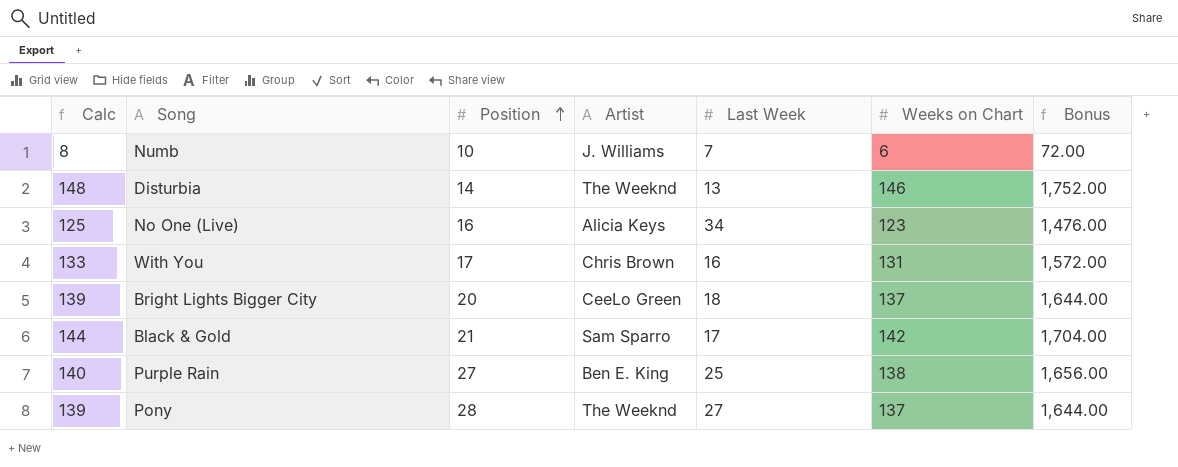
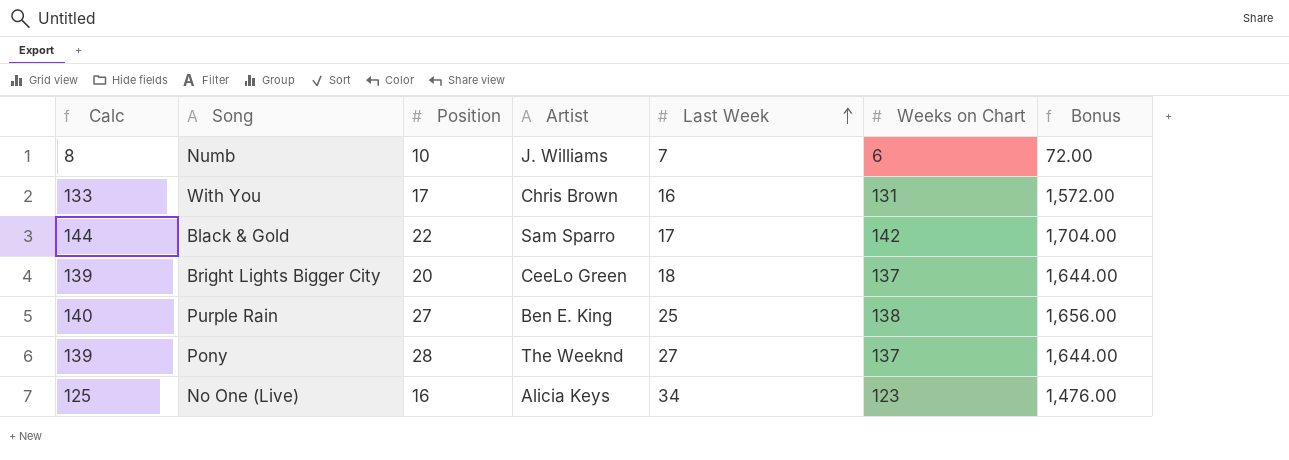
row order: Position ascending -> Last Week ascending
row Disturbia: 148 | 14 | The Weeknd | 13 | 146 | 1,752.00 -> none
Black & Gold | Position: 21 -> 22

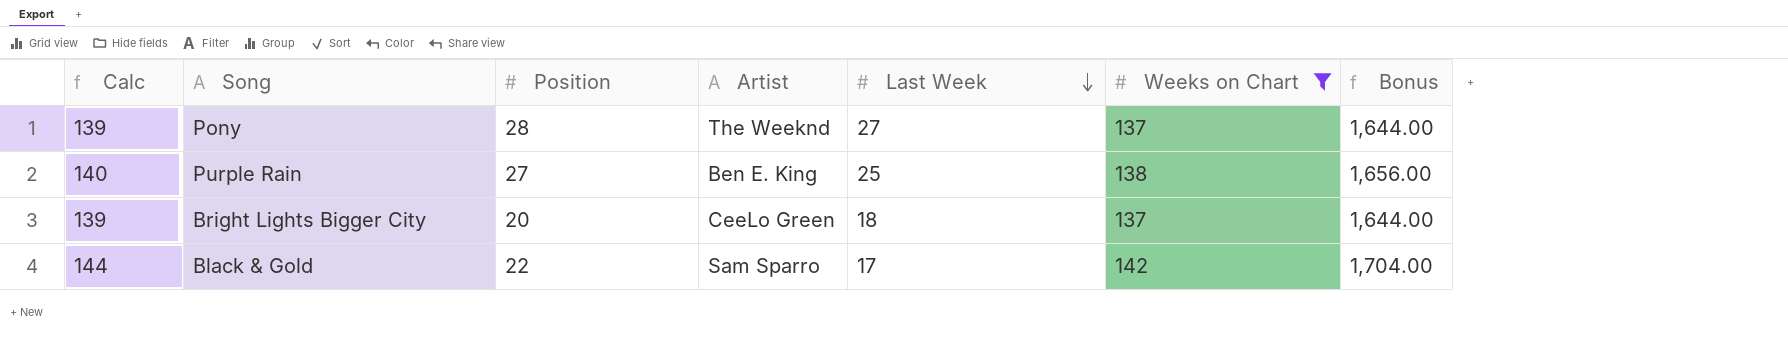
filter: none -> Weeks on Chart >= 137
row order: Last Week ascending -> Last Week descending

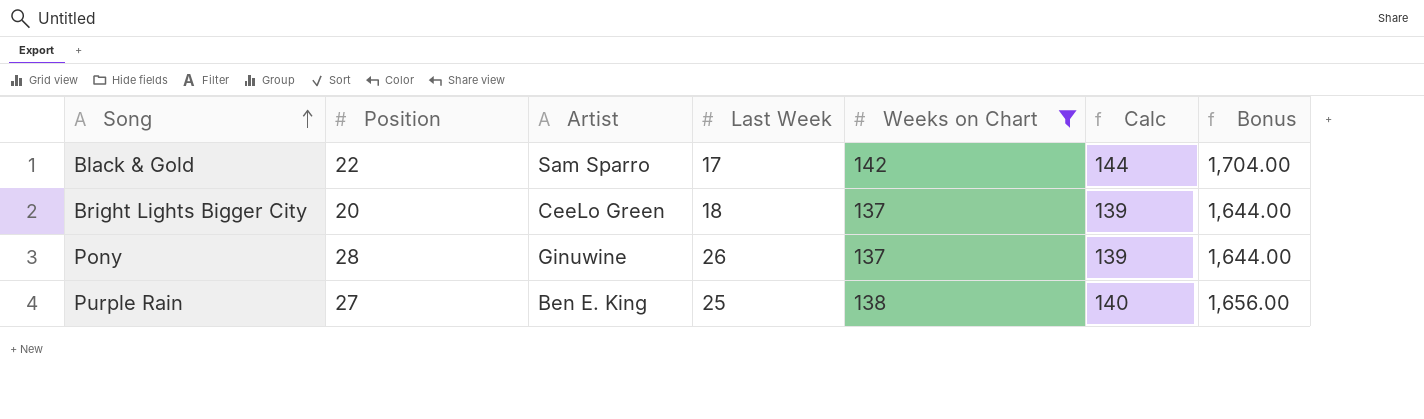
row order: Last Week descending -> Song ascending
column Calc | position: 1 -> 6
Pony | Artist: The Weeknd -> Ginuwine
Pony | Last Week: 27 -> 26

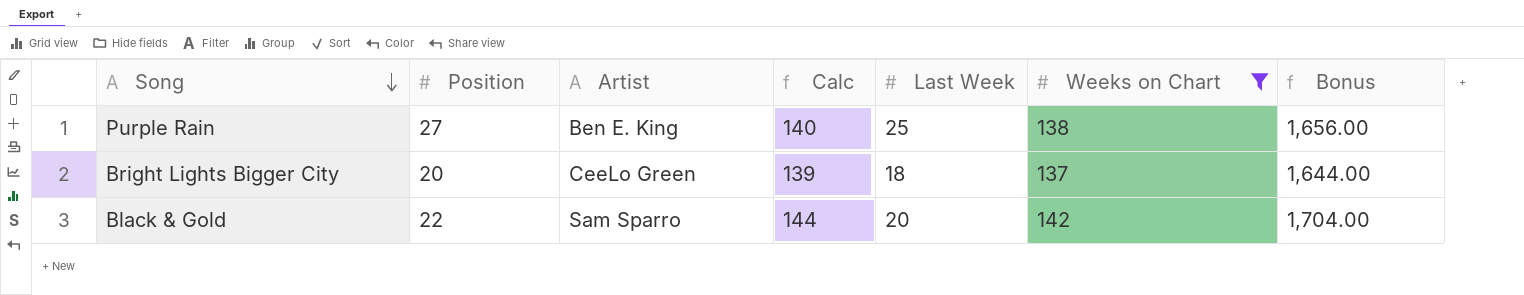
row order: Song ascending -> Song descending
column Calc | position: 6 -> 4
row Pony: 28 | Ginuwine | 26 | 137 | 139 | 1,644.00 -> none
Black & Gold | Last Week: 17 -> 20

